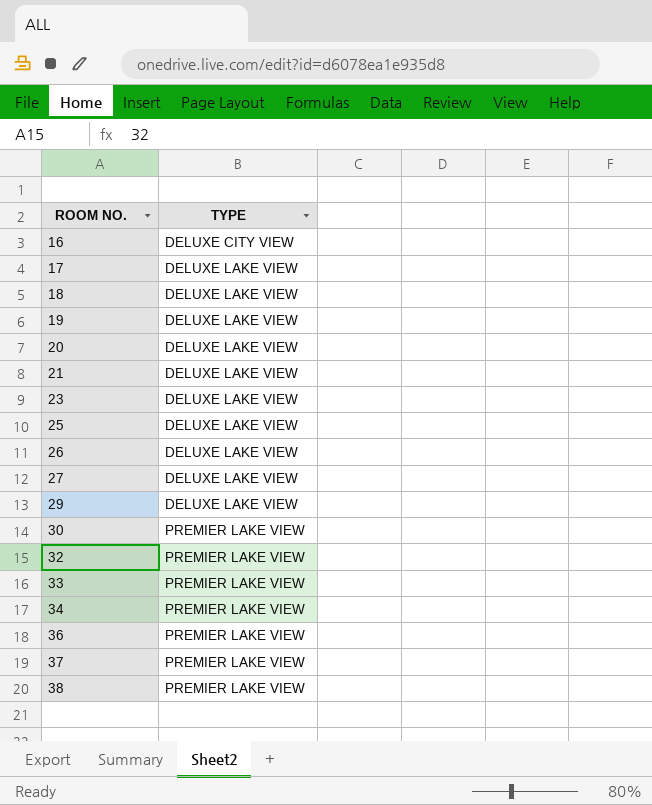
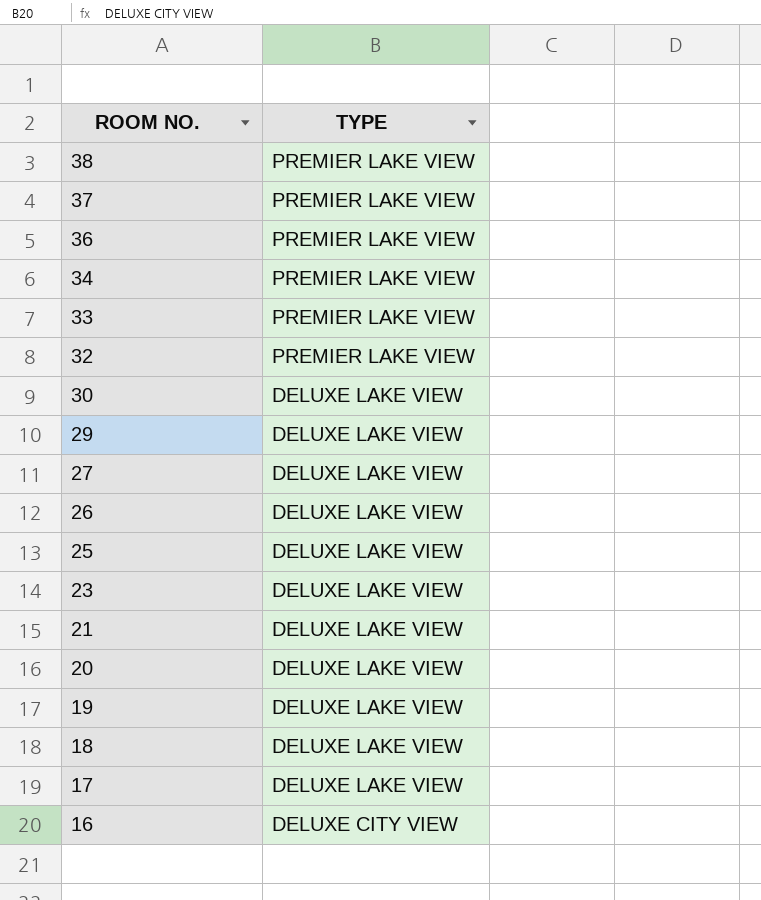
row order: ROOM NO. ascending -> ROOM NO. descending
30 | TYPE: PREMIER LAKE VIEW -> DELUXE LAKE VIEW

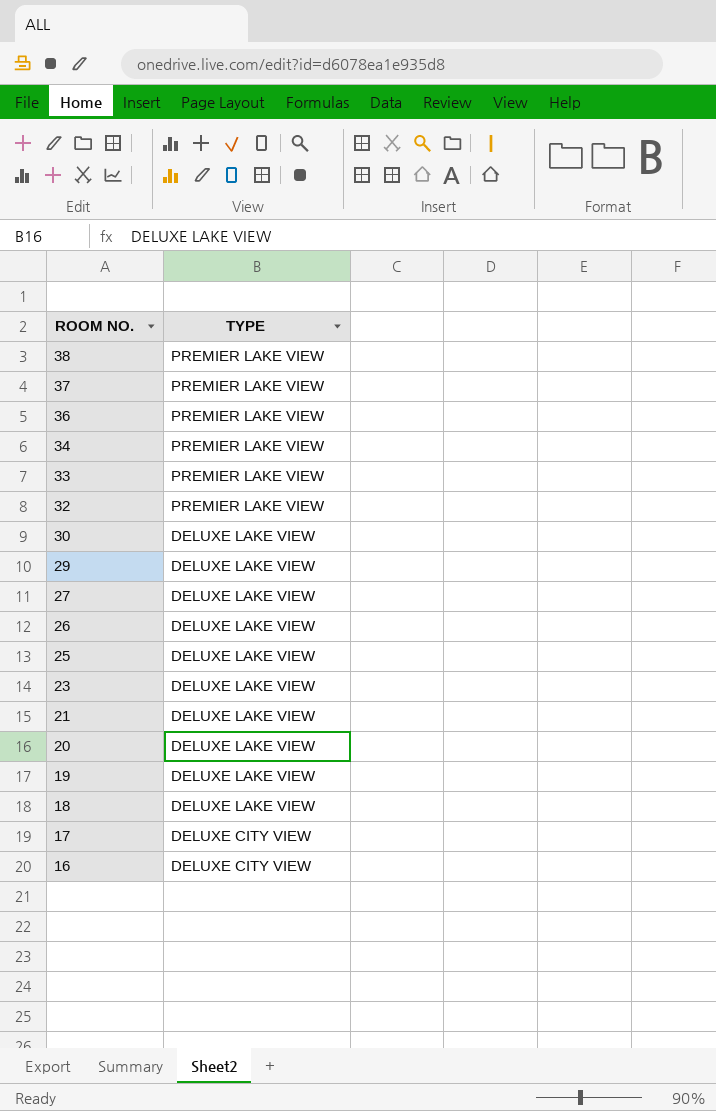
17 | TYPE: DELUXE LAKE VIEW -> DELUXE CITY VIEW

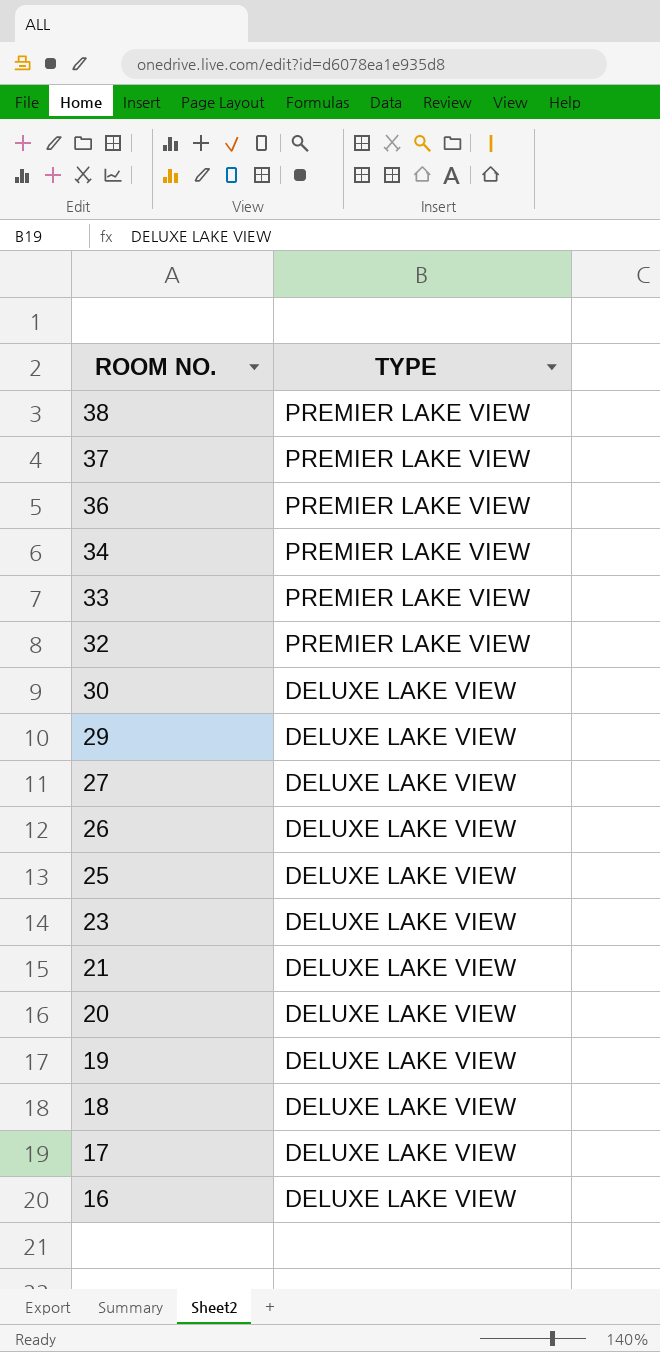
17 | TYPE: DELUXE CITY VIEW -> DELUXE LAKE VIEW
16 | TYPE: DELUXE CITY VIEW -> DELUXE LAKE VIEW

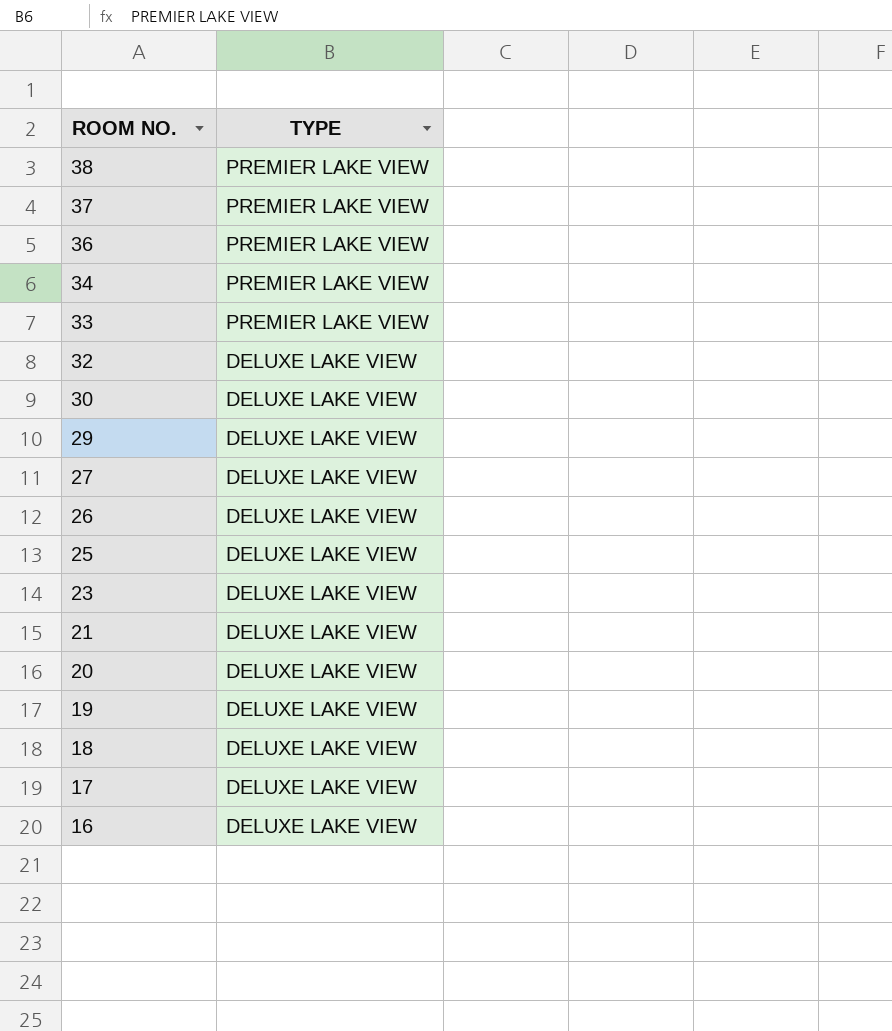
32 | TYPE: PREMIER LAKE VIEW -> DELUXE LAKE VIEW

